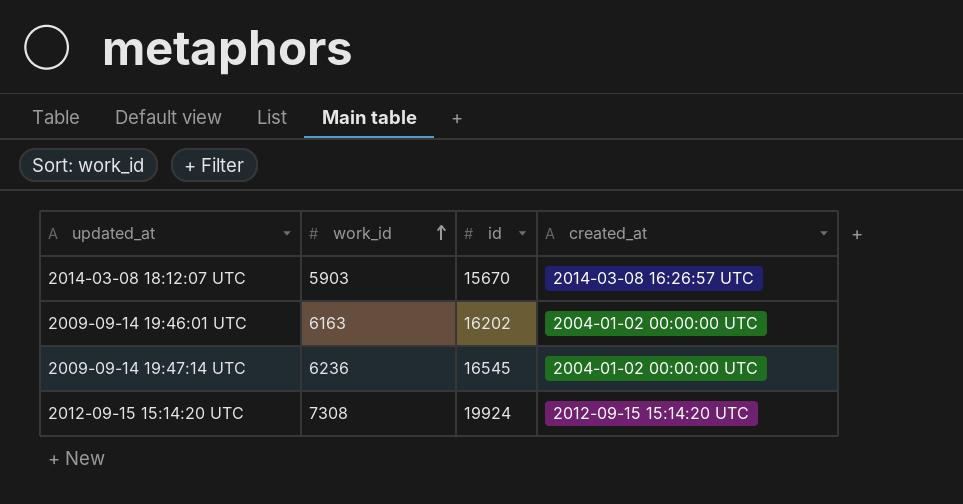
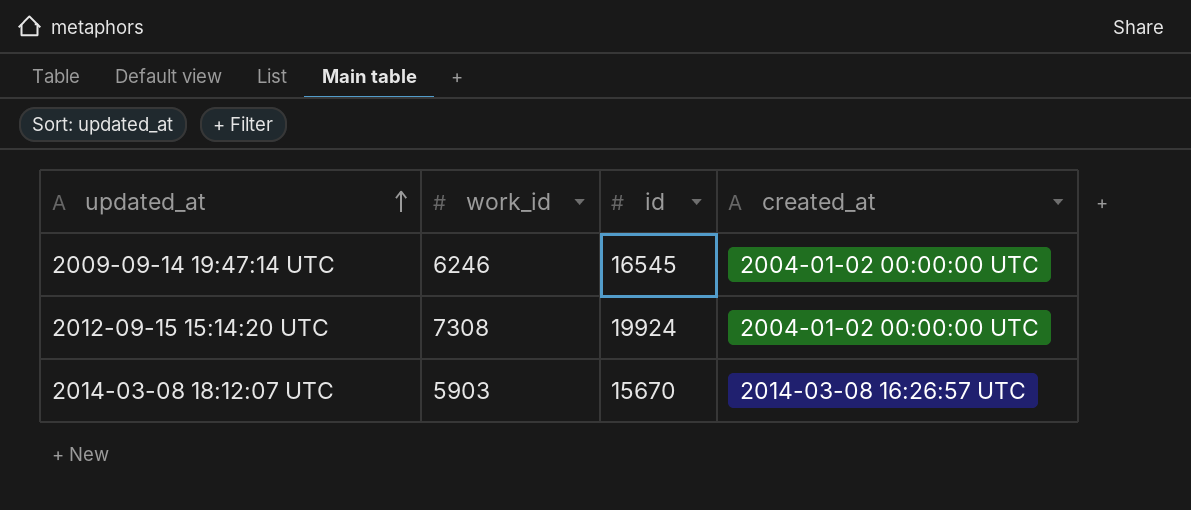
row order: work_id ascending -> updated_at ascending
row 2009-09-14 19:46:01 UTC: 6163 | 16202 | 2004-01-02 00:00:00 UTC -> none
2009-09-14 19:47:14 UTC | work_id: 6236 -> 6246
2012-09-15 15:14:20 UTC | created_at: 2012-09-15 15:14:20 UTC -> 2004-01-02 00:00:00 UTC

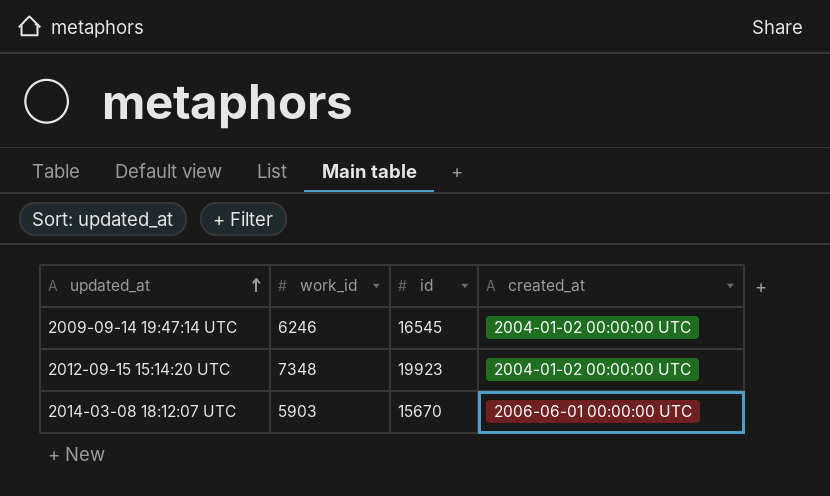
2012-09-15 15:14:20 UTC | work_id: 7308 -> 7348
2012-09-15 15:14:20 UTC | id: 19924 -> 19923
2014-03-08 18:12:07 UTC | created_at: 2014-03-08 16:26:57 UTC -> 2006-06-01 00:00:00 UTC

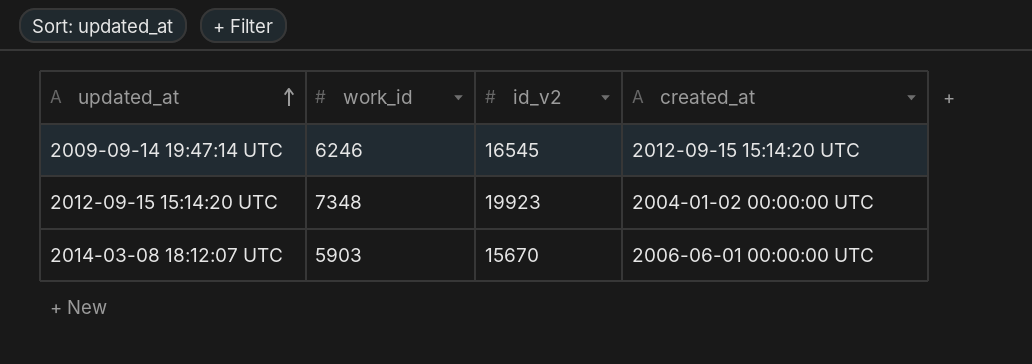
column name: id -> id_v2
2009-09-14 19:47:14 UTC | created_at: 2004-01-02 00:00:00 UTC -> 2012-09-15 15:14:20 UTC

